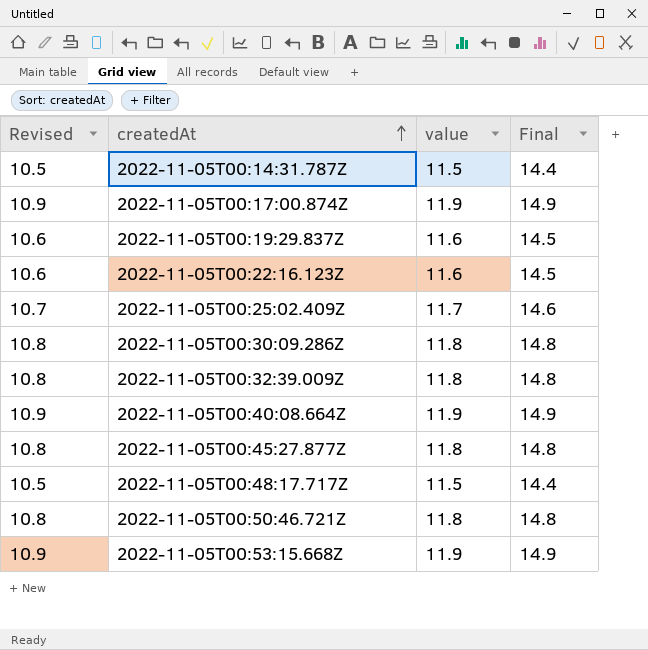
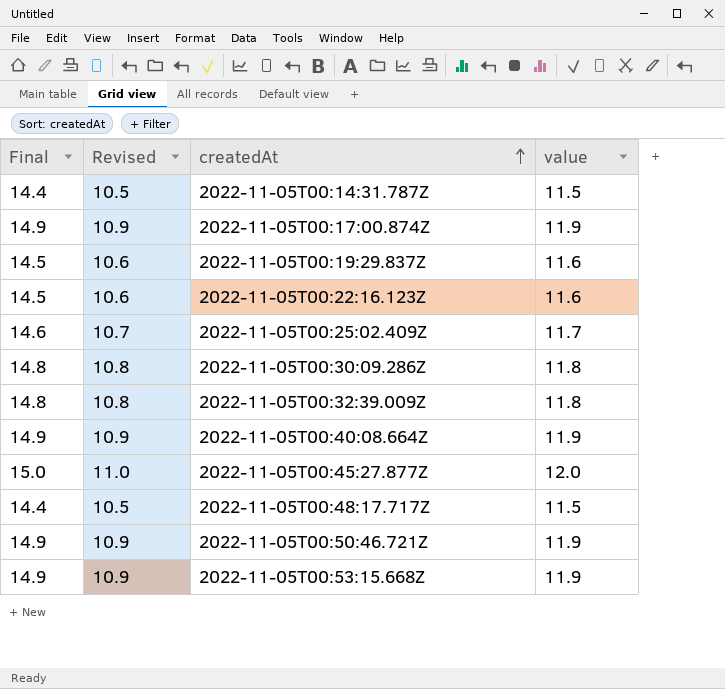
column Final | position: 4 -> 1
2022-11-05T00:45:27.877Z | Final: 14.8 -> 15.0
2022-11-05T00:45:27.877Z | Revised: 10.8 -> 11.0
2022-11-05T00:45:27.877Z | value: 11.8 -> 12.0
2022-11-05T00:50:46.721Z | Final: 14.8 -> 14.9
2022-11-05T00:50:46.721Z | Revised: 10.8 -> 10.9
2022-11-05T00:50:46.721Z | value: 11.8 -> 11.9

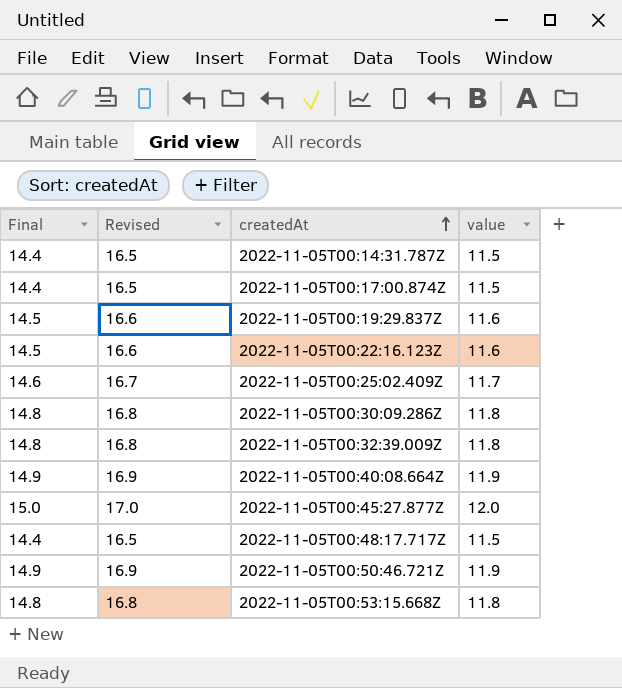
column Revised | formula: [value] - 1 -> [value] + 5
2022-11-05T00:17:00.874Z | Final: 14.9 -> 14.4
2022-11-05T00:17:00.874Z | value: 11.9 -> 11.5
2022-11-05T00:53:15.668Z | Final: 14.9 -> 14.8
2022-11-05T00:53:15.668Z | value: 11.9 -> 11.8

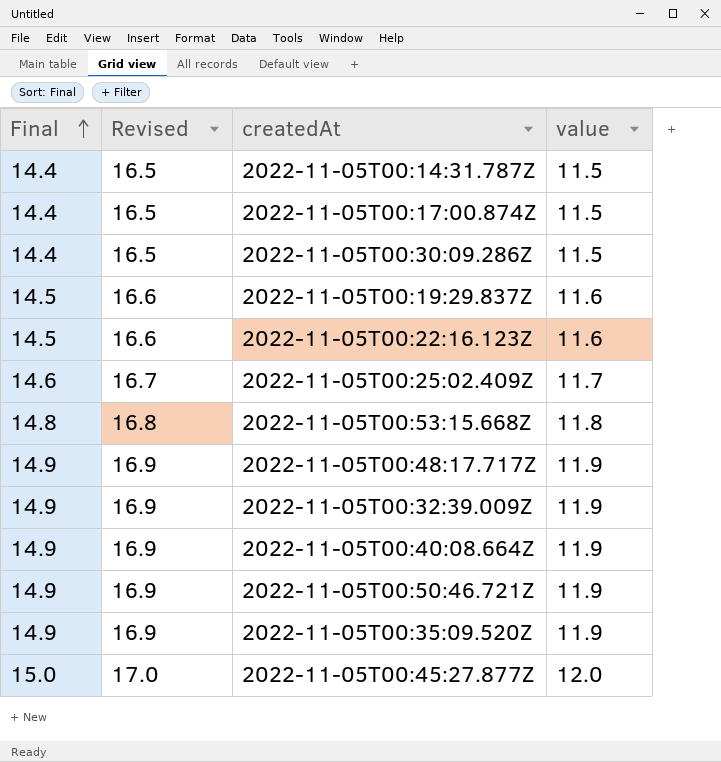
row order: createdAt ascending -> Final ascending
2022-11-05T00:30:09.286Z | Final: 14.8 -> 14.4
2022-11-05T00:30:09.286Z | Revised: 16.8 -> 16.5
2022-11-05T00:30:09.286Z | value: 11.8 -> 11.5
2022-11-05T00:48:17.717Z | Final: 14.4 -> 14.9
2022-11-05T00:48:17.717Z | Revised: 16.5 -> 16.9
2022-11-05T00:48:17.717Z | value: 11.5 -> 11.9
2022-11-05T00:32:39.009Z | Final: 14.8 -> 14.9
2022-11-05T00:32:39.009Z | Revised: 16.8 -> 16.9
2022-11-05T00:32:39.009Z | value: 11.8 -> 11.9
row 2022-11-05T00:35:09.520Z: none -> 14.9 | 16.9 | 11.9

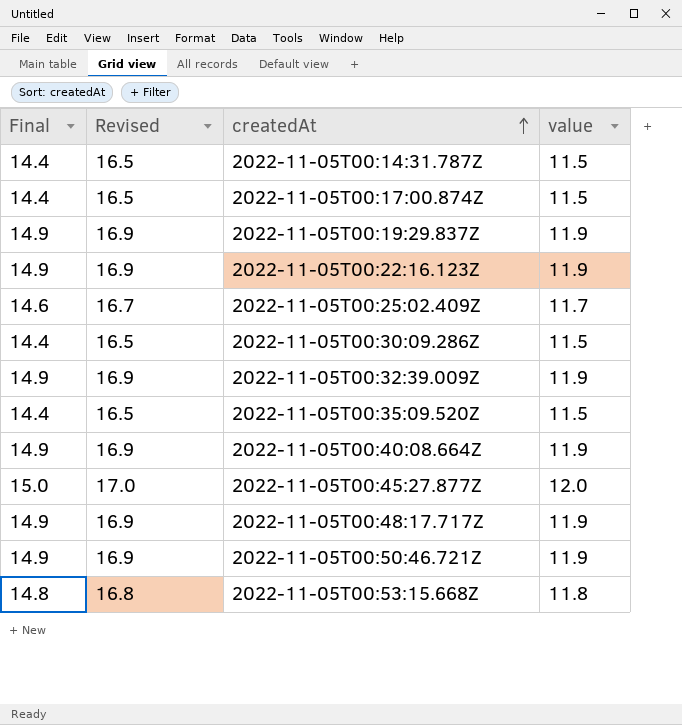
row order: Final ascending -> createdAt ascending
2022-11-05T00:19:29.837Z | Final: 14.5 -> 14.9
2022-11-05T00:19:29.837Z | Revised: 16.6 -> 16.9
2022-11-05T00:19:29.837Z | value: 11.6 -> 11.9
2022-11-05T00:22:16.123Z | Final: 14.5 -> 14.9
2022-11-05T00:22:16.123Z | Revised: 16.6 -> 16.9
2022-11-05T00:22:16.123Z | value: 11.6 -> 11.9
2022-11-05T00:35:09.520Z | Final: 14.9 -> 14.4
2022-11-05T00:35:09.520Z | Revised: 16.9 -> 16.5
2022-11-05T00:35:09.520Z | value: 11.9 -> 11.5

